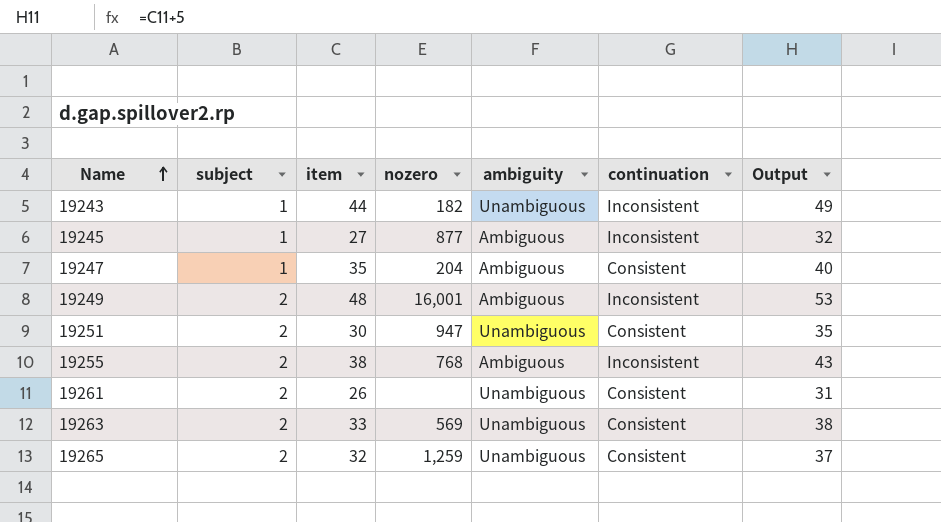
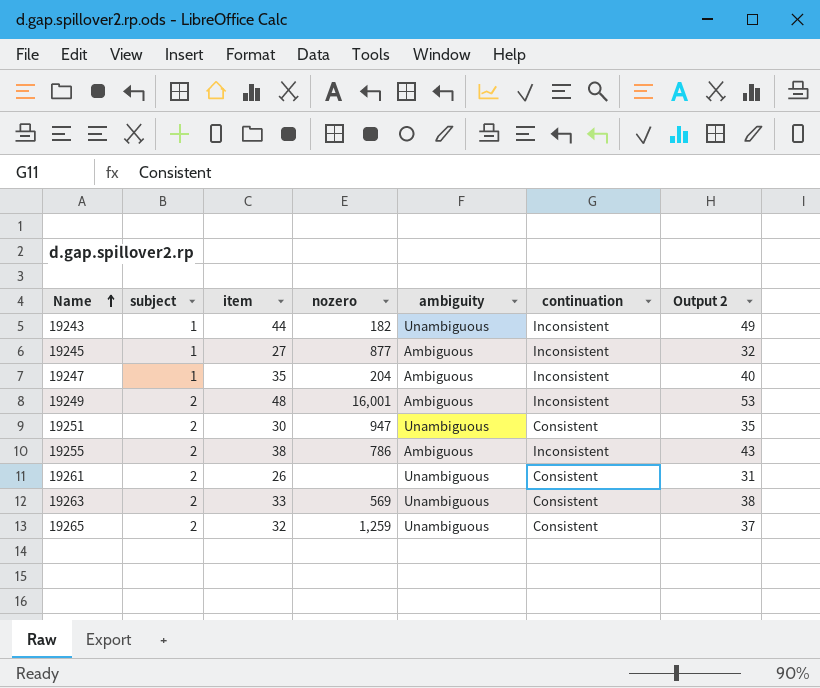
column name: Output -> Output 2
19247 | continuation: Consistent -> Inconsistent
19255 | nozero: 768 -> 786

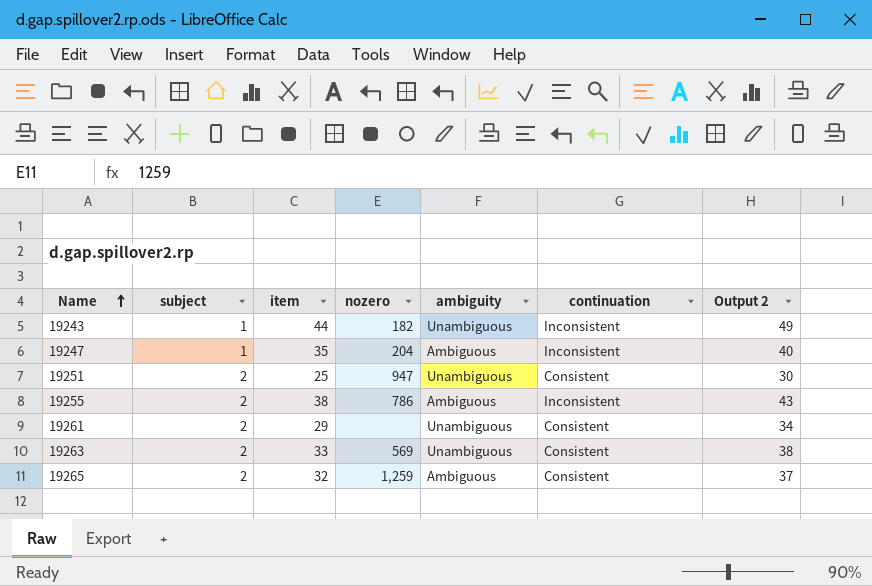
row 19245: 1 | 27 | 877 | Ambiguous | Inconsistent | 32 -> none
row 19249: 2 | 48 | 16,001 | Ambiguous | Inconsistent | 53 -> none
19251 | item: 30 -> 25
19251 | Output 2: 35 -> 30
19261 | item: 26 -> 29
19261 | Output 2: 31 -> 34
19265 | ambiguity: Unambiguous -> Ambiguous

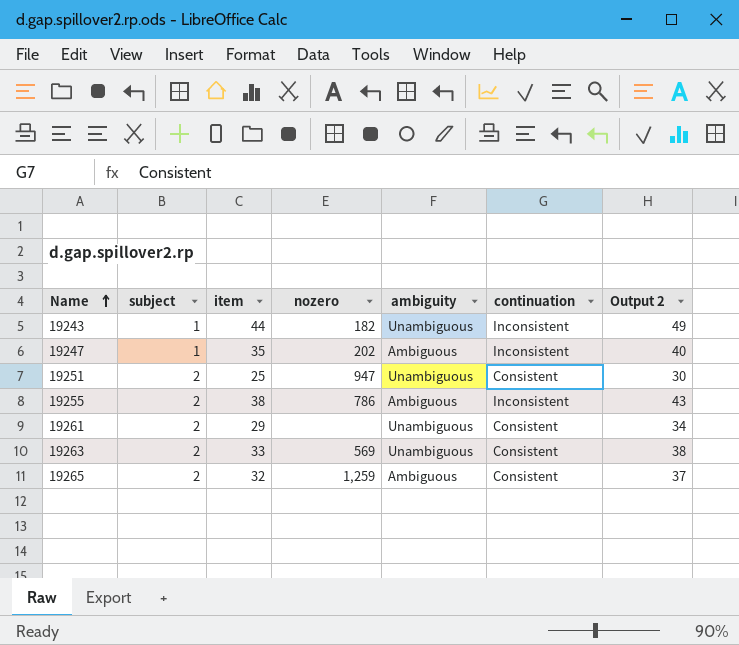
19247 | nozero: 204 -> 202

